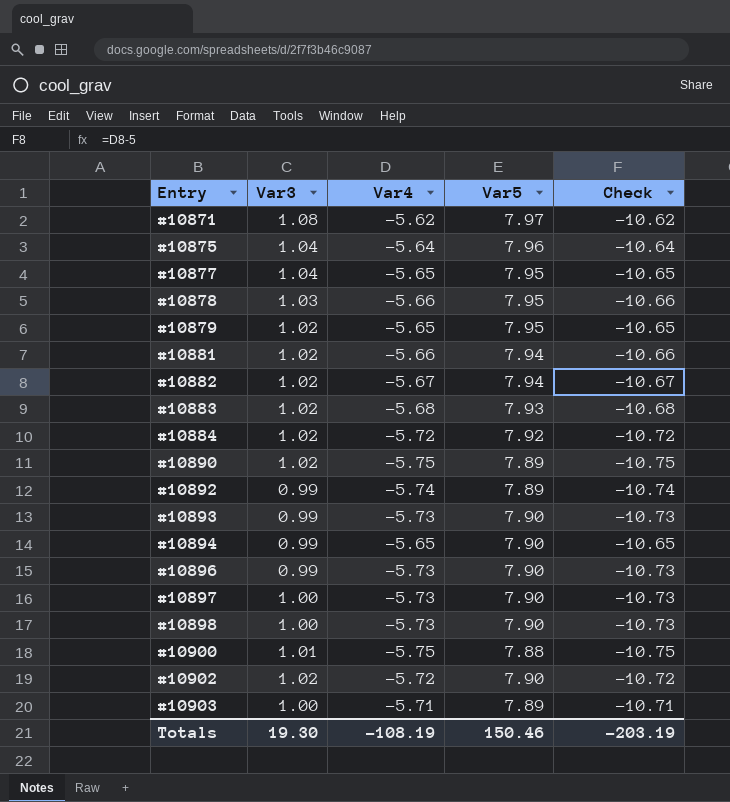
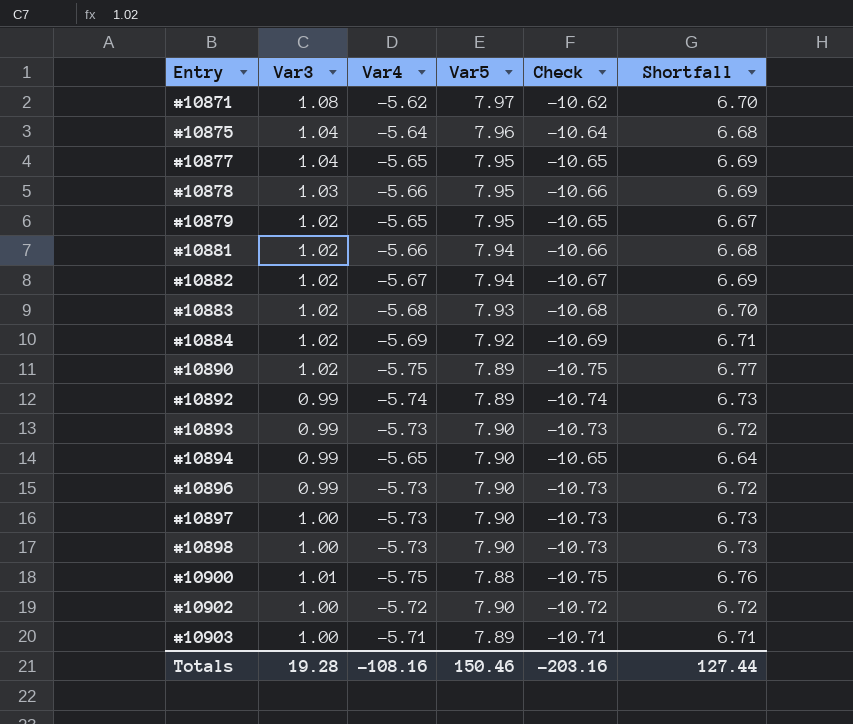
column Shortfall | formula: none -> [Var3] - [Var4]
#10884 | Var4: -5.72 -> -5.69
#10884 | Check: -10.72 -> -10.69
#10902 | Var3: 1.02 -> 1.00
Totals | Var3: 19.30 -> 19.28
Totals | Var4: -108.19 -> -108.16
Totals | Check: -203.19 -> -203.16

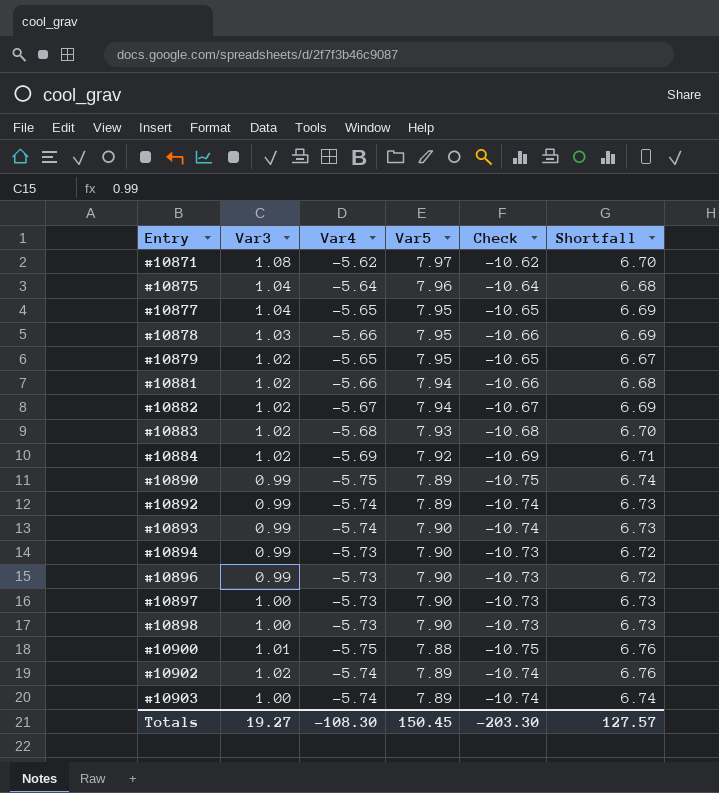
#10890 | Var3: 1.02 -> 0.99
#10890 | Shortfall: 6.77 -> 6.74
#10893 | Var4: -5.73 -> -5.74
#10893 | Check: -10.73 -> -10.74
#10893 | Shortfall: 6.72 -> 6.73
#10894 | Var4: -5.65 -> -5.73
#10894 | Check: -10.65 -> -10.73
#10894 | Shortfall: 6.64 -> 6.72
#10902 | Var3: 1.00 -> 1.02
#10902 | Var4: -5.72 -> -5.74
#10902 | Var5: 7.90 -> 7.89
#10902 | Check: -10.72 -> -10.74
#10902 | Shortfall: 6.72 -> 6.76
#10903 | Var4: -5.71 -> -5.74
#10903 | Check: -10.71 -> -10.74
#10903 | Shortfall: 6.71 -> 6.74
Totals | Var3: 19.28 -> 19.27
Totals | Var4: -108.16 -> -108.30
Totals | Var5: 150.46 -> 150.45
Totals | Check: -203.16 -> -203.30
Totals | Shortfall: 127.44 -> 127.57

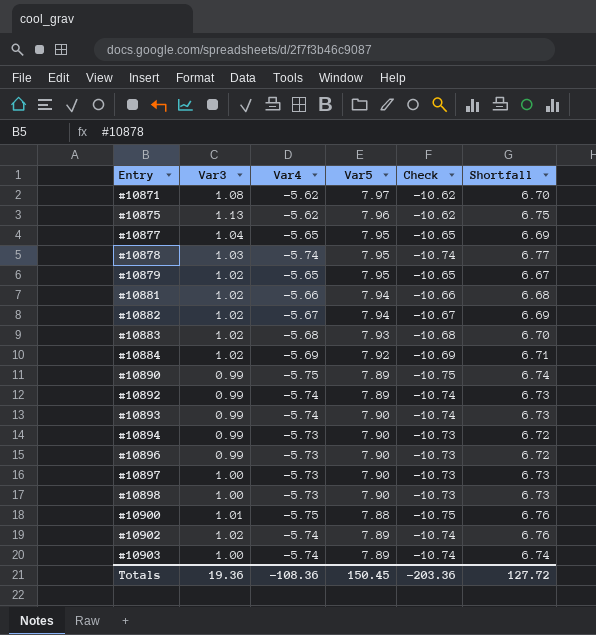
#10875 | Var3: 1.04 -> 1.13
#10875 | Var4: -5.64 -> -5.62
#10875 | Check: -10.64 -> -10.62
#10875 | Shortfall: 6.68 -> 6.75
#10878 | Var4: -5.66 -> -5.74
#10878 | Check: -10.66 -> -10.74
#10878 | Shortfall: 6.69 -> 6.77
Totals | Var3: 19.27 -> 19.36
Totals | Var4: -108.30 -> -108.36
Totals | Check: -203.30 -> -203.36
Totals | Shortfall: 127.57 -> 127.72

